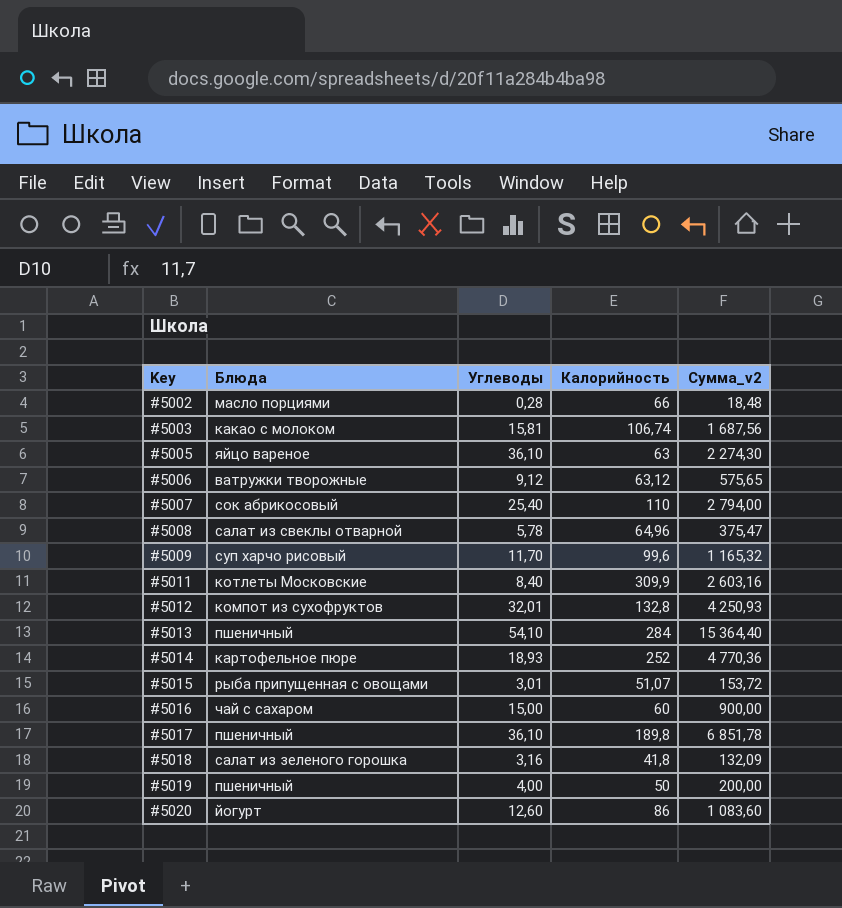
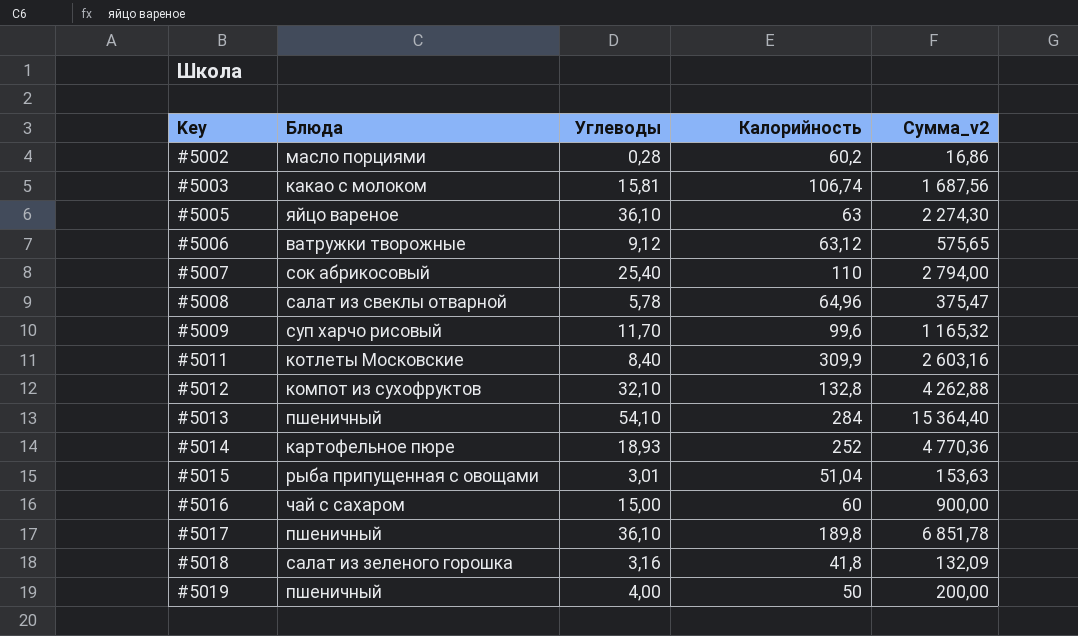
row #5020: йогурт | 12,60 | 86 | 1 083,60 -> none
#5002 | Калорийность: 66 -> 60,2
#5002 | Сумма_v2: 18,48 -> 16,86
#5012 | Углеводы: 32,01 -> 32,10
#5012 | Сумма_v2: 4 250,93 -> 4 262,88
#5015 | Калорийность: 51,07 -> 51,04
#5015 | Сумма_v2: 153,72 -> 153,63

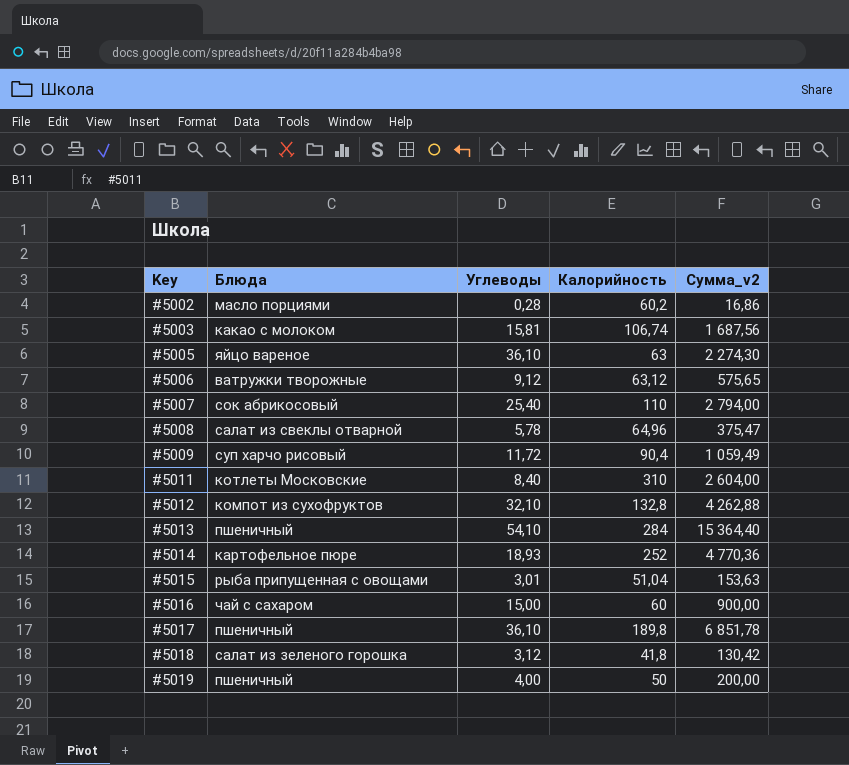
#5009 | Углеводы: 11,70 -> 11,72
#5009 | Калорийность: 99,6 -> 90,4
#5009 | Сумма_v2: 1 165,32 -> 1 059,49
#5011 | Калорийность: 309,9 -> 310
#5011 | Сумма_v2: 2 603,16 -> 2 604,00
#5018 | Углеводы: 3,16 -> 3,12
#5018 | Сумма_v2: 132,09 -> 130,42

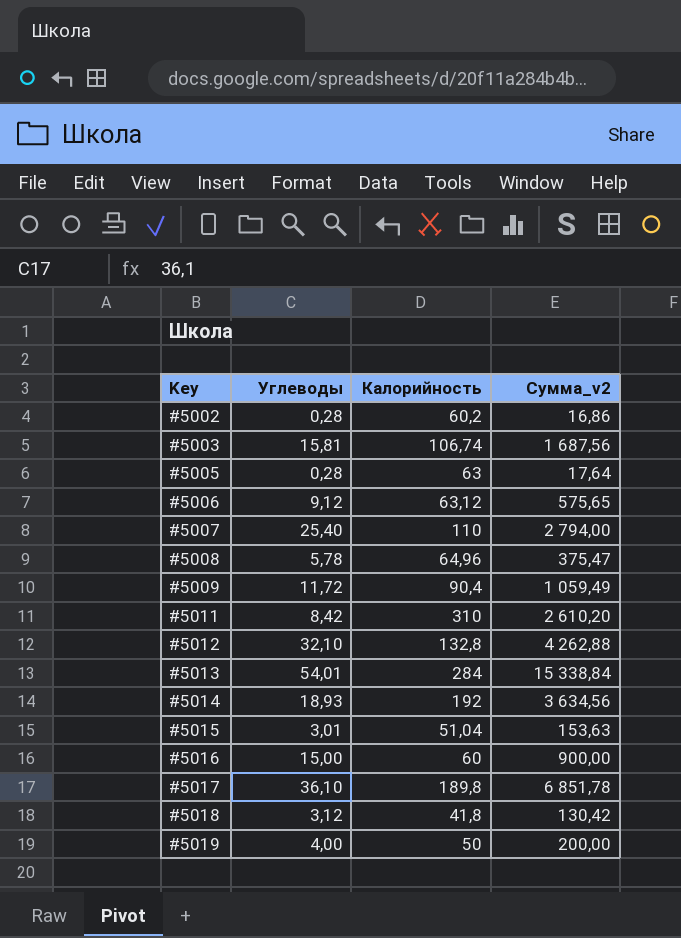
column Блюда | position: 2 -> none
#5005 | Углеводы: 36,10 -> 0,28
#5005 | Сумма_v2: 2 274,30 -> 17,64
#5011 | Углеводы: 8,40 -> 8,42
#5011 | Сумма_v2: 2 604,00 -> 2 610,20
#5013 | Углеводы: 54,10 -> 54,01
#5013 | Сумма_v2: 15 364,40 -> 15 338,84
#5014 | Калорийность: 252 -> 192
#5014 | Сумма_v2: 4 770,36 -> 3 634,56

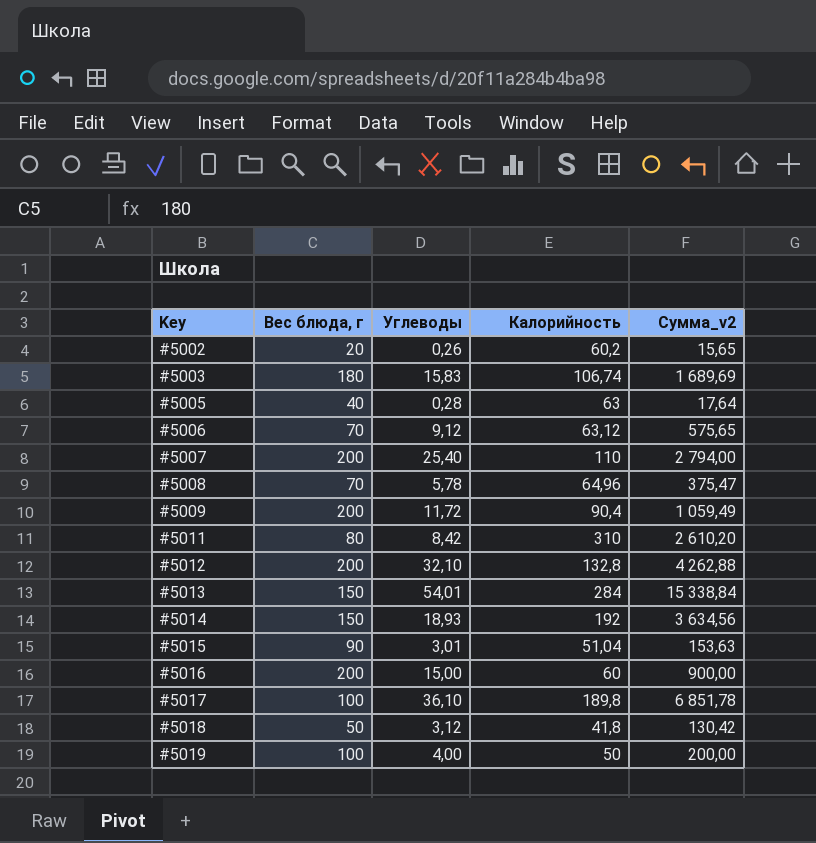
column Вес блюда, г | position: none -> 2
#5002 | Углеводы: 0,28 -> 0,26
#5002 | Сумма_v2: 16,86 -> 15,65
#5003 | Углеводы: 15,81 -> 15,83
#5003 | Сумма_v2: 1 687,56 -> 1 689,69

